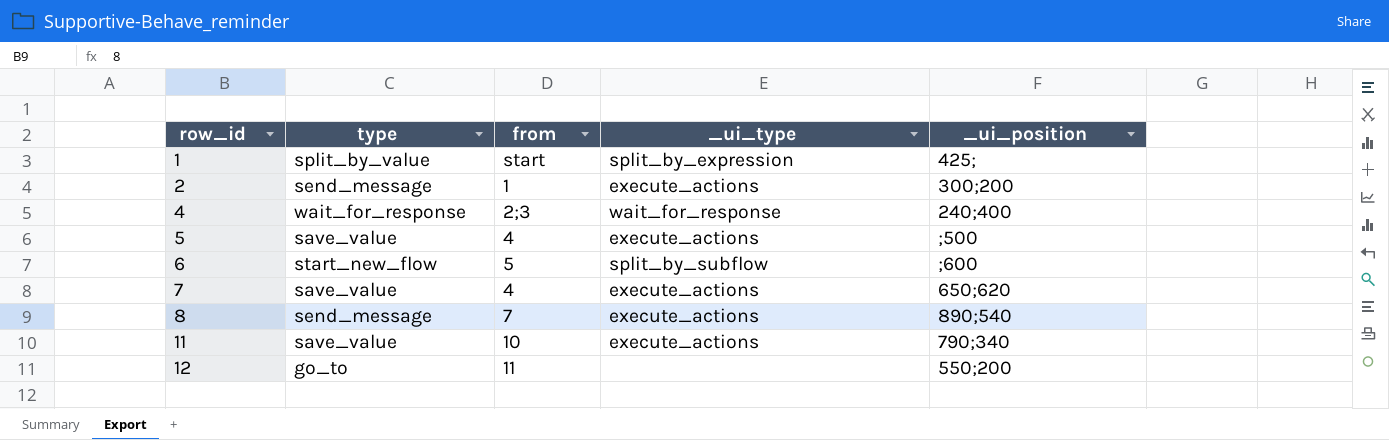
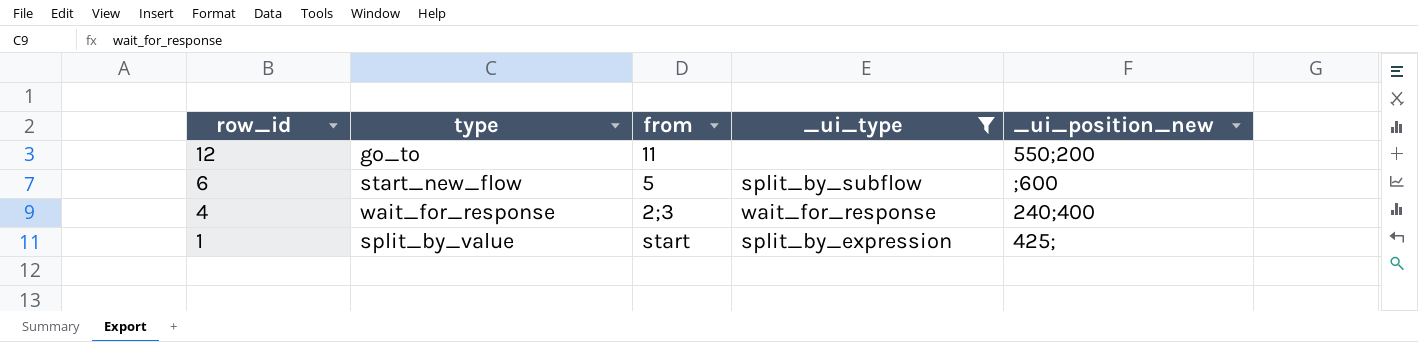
filter: none -> _ui_type != execute_actions
row order: row_id ascending -> row_id descending
column name: _ui_position -> _ui_position_new

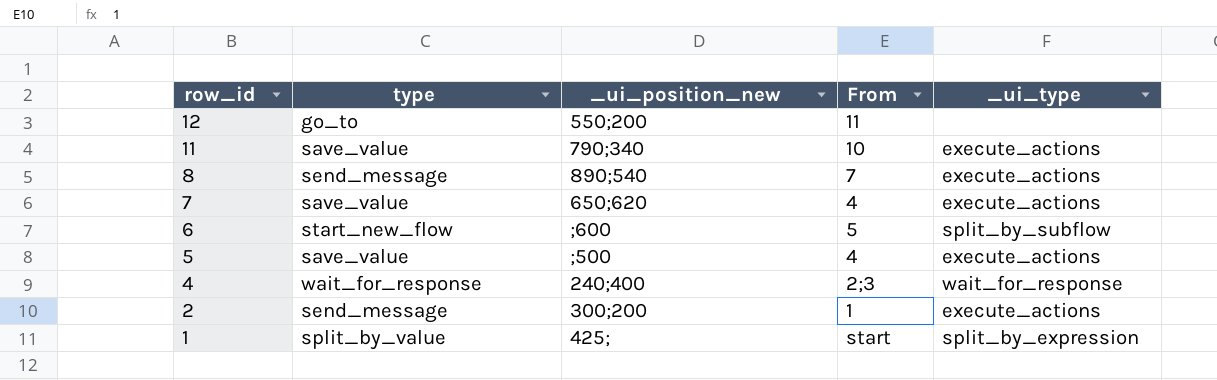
filter: _ui_type != execute_actions -> none
column _ui_position_new | position: 5 -> 3
column name: from -> From

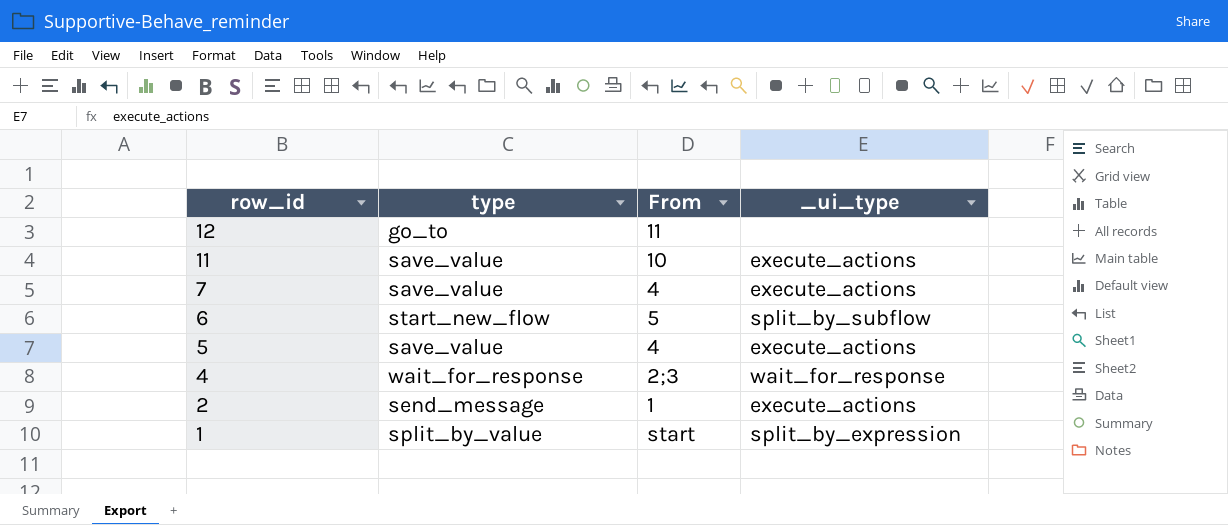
column _ui_position_new | position: 3 -> none
row 8: send_message | 890;540 | 7 | execute_actions -> none

